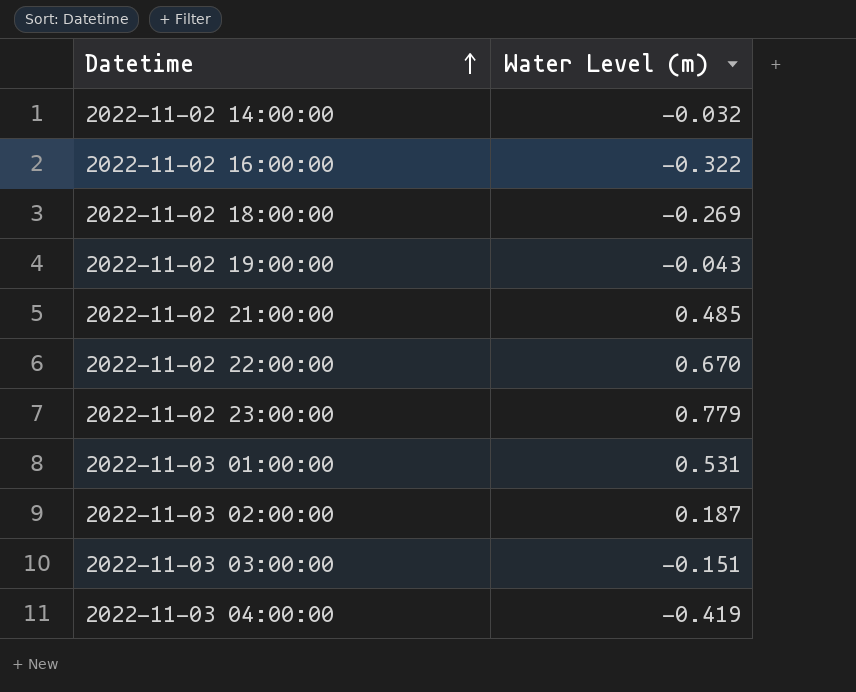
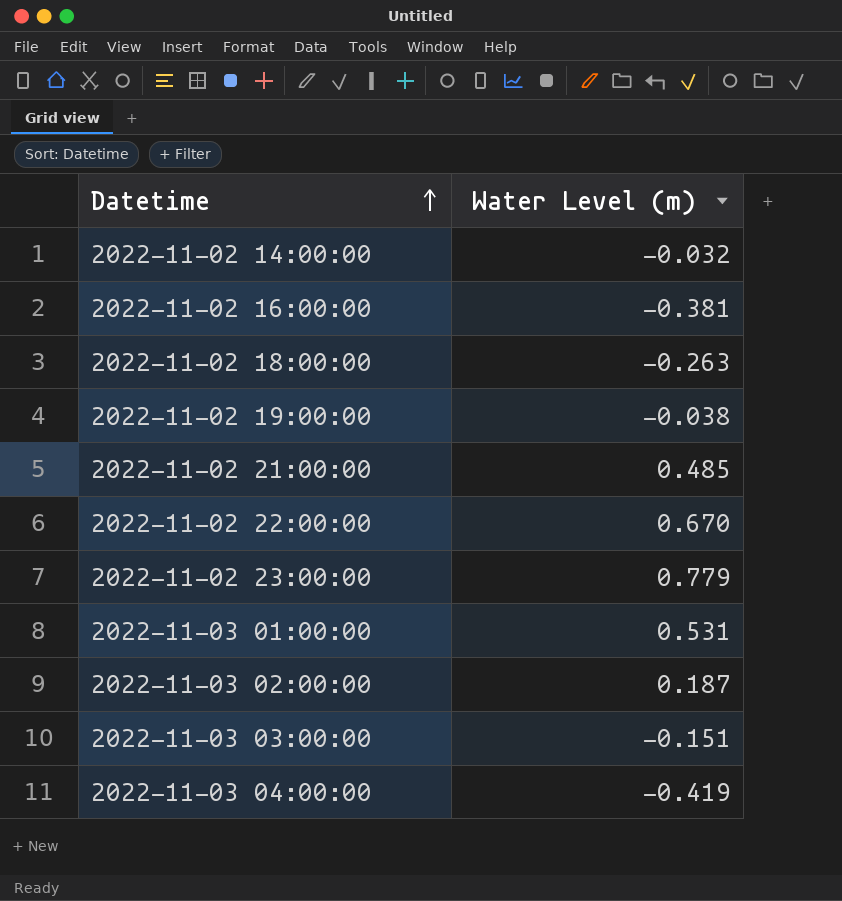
2022-11-02 16:00:00 | Water Level (m): -0.322 -> -0.381
2022-11-02 18:00:00 | Water Level (m): -0.269 -> -0.263
2022-11-02 19:00:00 | Water Level (m): -0.043 -> -0.038

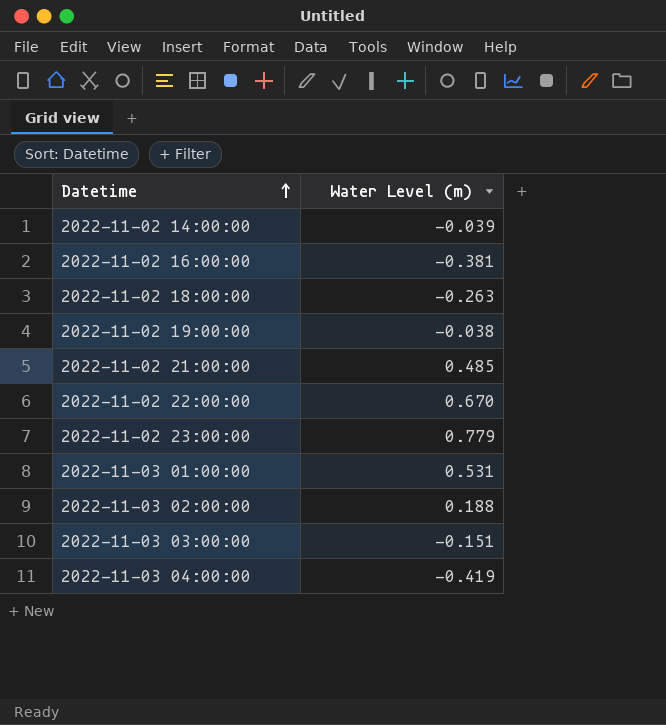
2022-11-02 14:00:00 | Water Level (m): -0.032 -> -0.039
2022-11-03 02:00:00 | Water Level (m): 0.187 -> 0.188

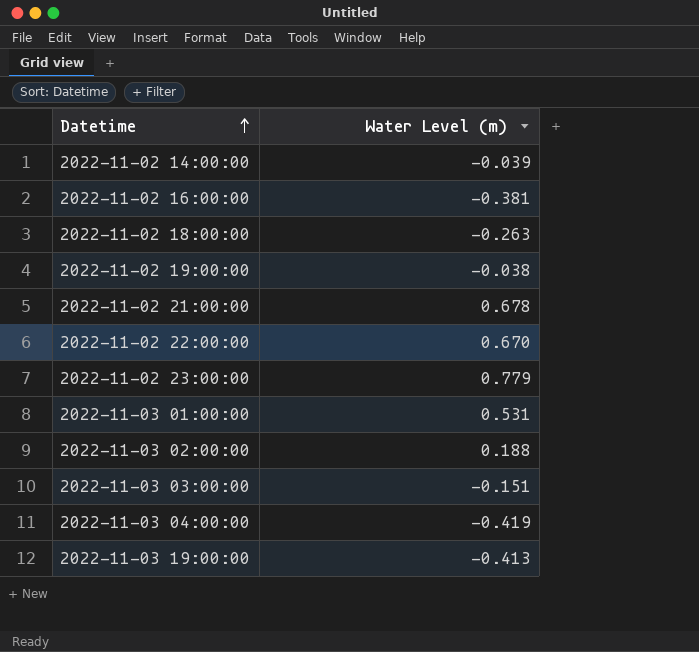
2022-11-02 21:00:00 | Water Level (m): 0.485 -> 0.678
row 2022-11-03 19:00:00: none -> -0.413

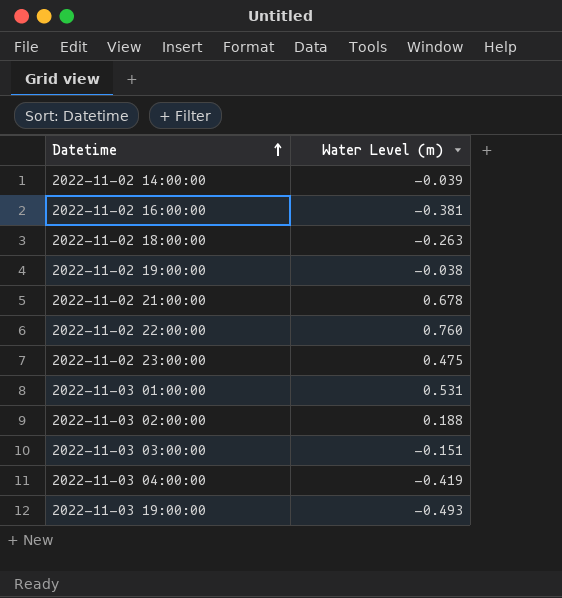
2022-11-02 22:00:00 | Water Level (m): 0.670 -> 0.760
2022-11-02 23:00:00 | Water Level (m): 0.779 -> 0.475
2022-11-03 19:00:00 | Water Level (m): -0.413 -> -0.493

